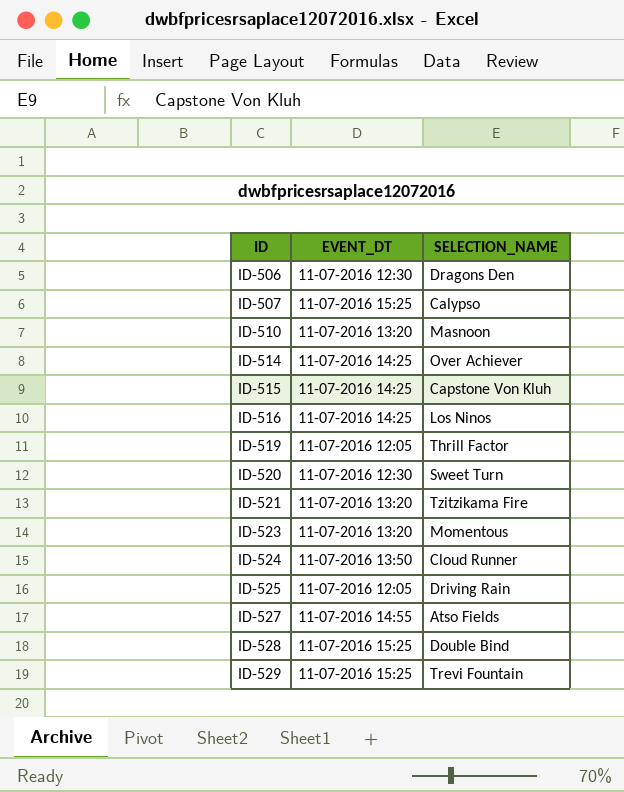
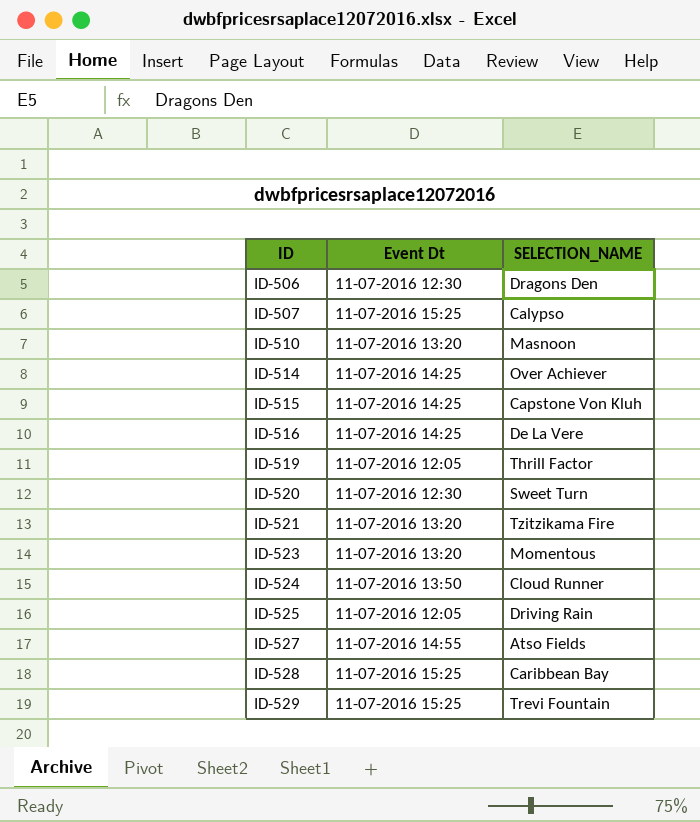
column name: EVENT_DT -> Event Dt
ID-516 | SELECTION_NAME: Los Ninos -> De La Vere
ID-528 | SELECTION_NAME: Double Bind -> Caribbean Bay

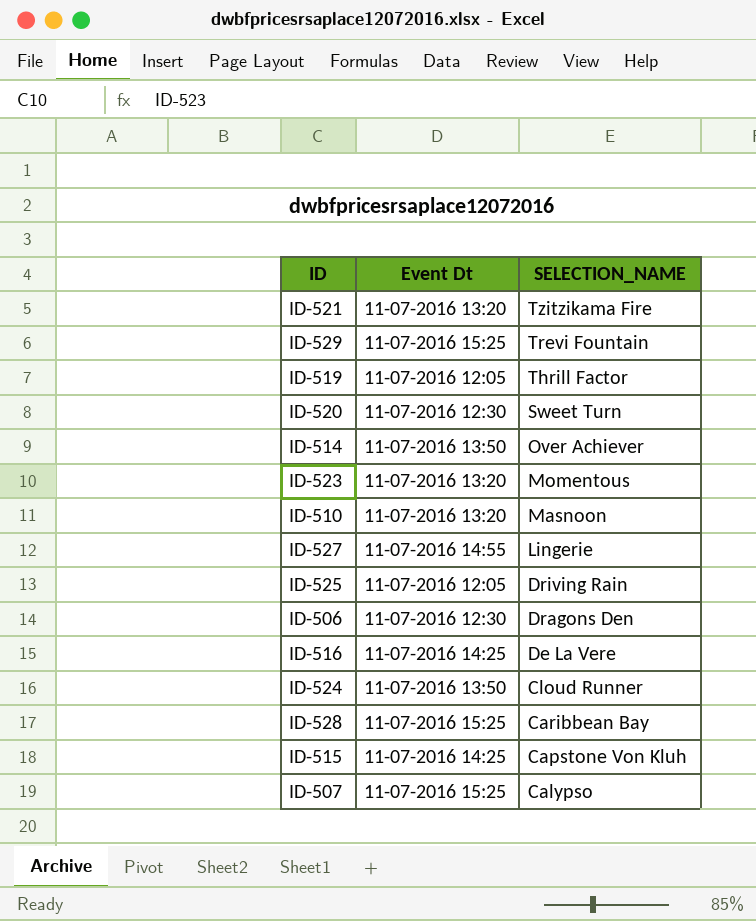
row order: ID ascending -> SELECTION_NAME descending
ID-514 | Event Dt: 11-07-2016 14:25 -> 11-07-2016 13:50
ID-527 | SELECTION_NAME: Atso Fields -> Lingerie

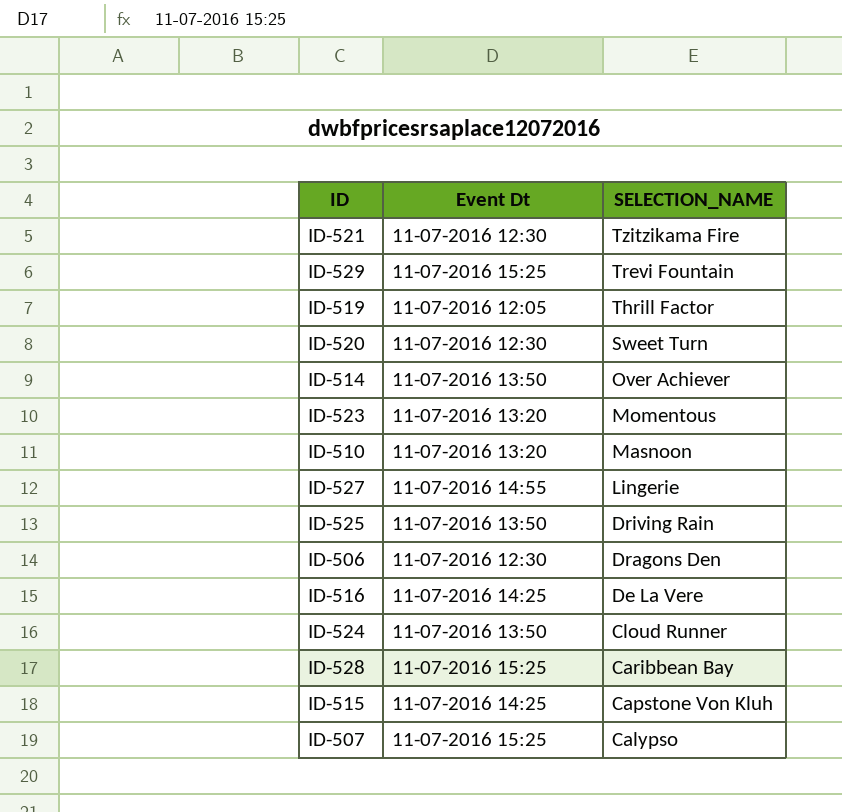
ID-521 | Event Dt: 11-07-2016 13:20 -> 11-07-2016 12:30
ID-525 | Event Dt: 11-07-2016 12:05 -> 11-07-2016 13:50

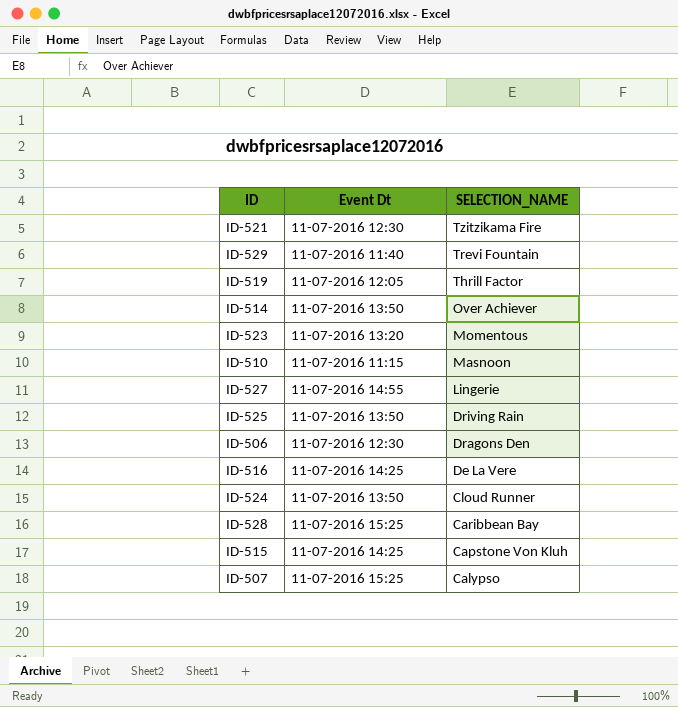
row ID-520: 11-07-2016 12:30 | Sweet Turn -> none
ID-529 | Event Dt: 11-07-2016 15:25 -> 11-07-2016 11:40
ID-510 | Event Dt: 11-07-2016 13:20 -> 11-07-2016 11:15

